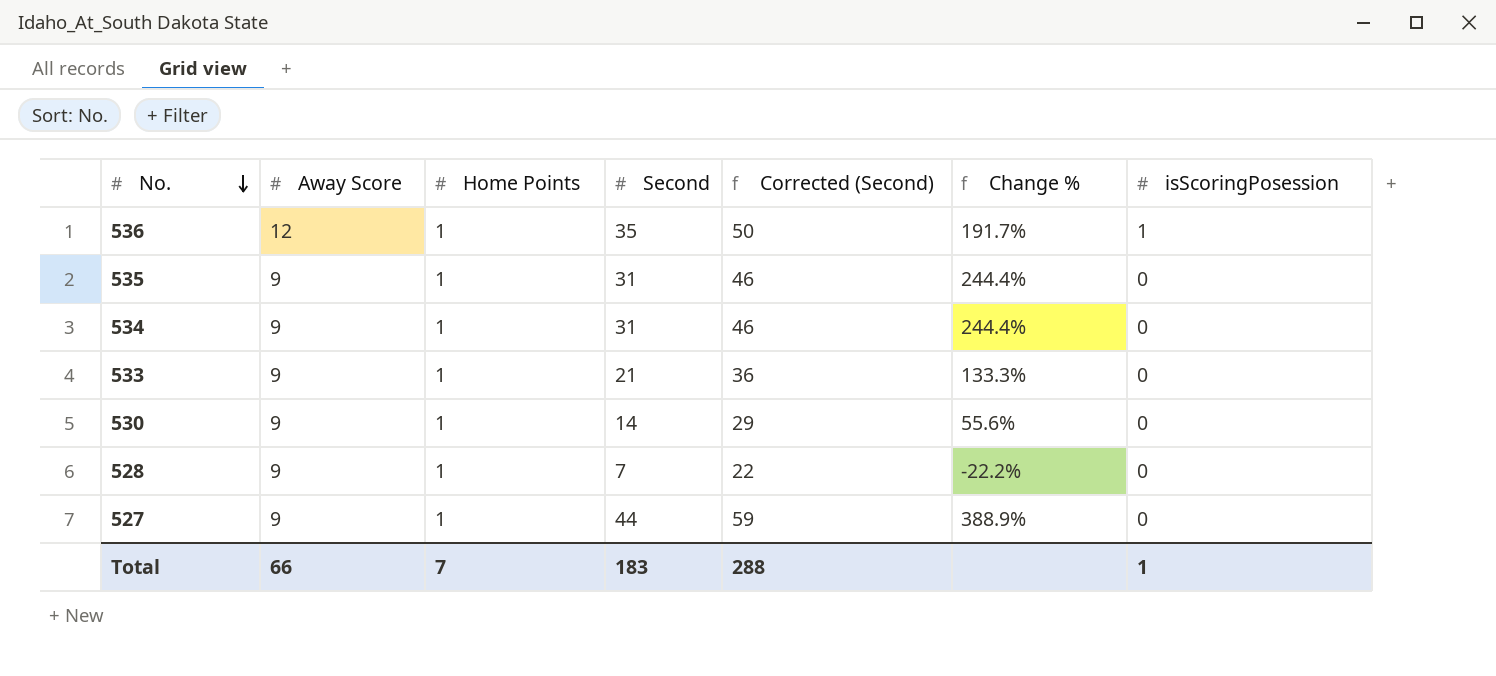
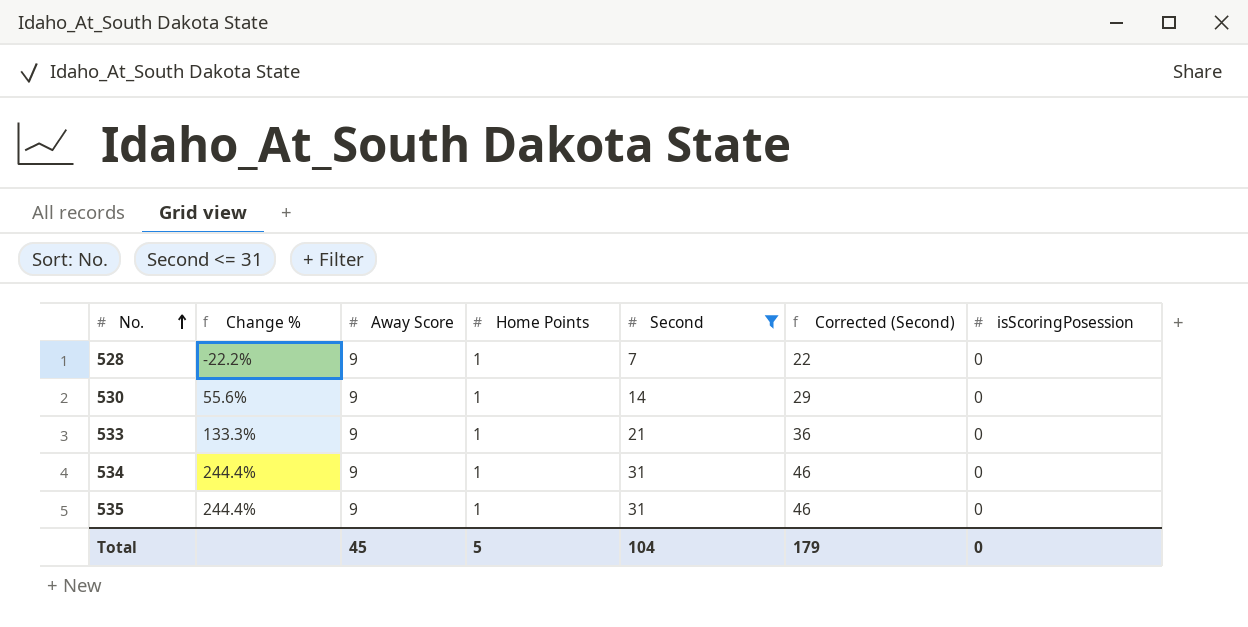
filter: none -> Second <= 31
row order: No. descending -> No. ascending
column Change % | position: 6 -> 2
Total | Away Score: 66 -> 45
Total | Home Points: 7 -> 5
Total | Second: 183 -> 104
Total | Corrected (Second): 288 -> 179
Total | isScoringPosession: 1 -> 0

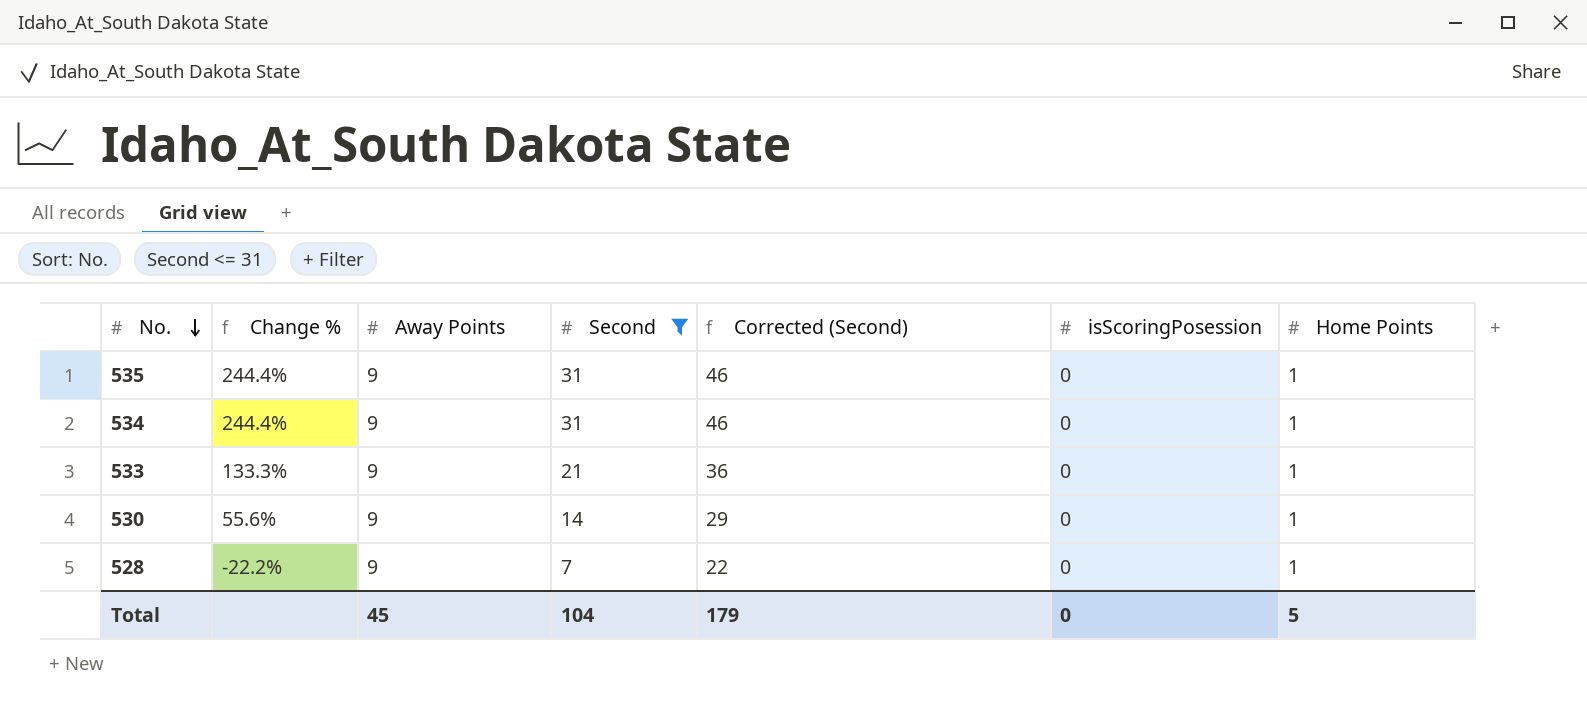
row order: No. ascending -> No. descending
column name: Away Score -> Away Points
column Home Points | position: 4 -> 7

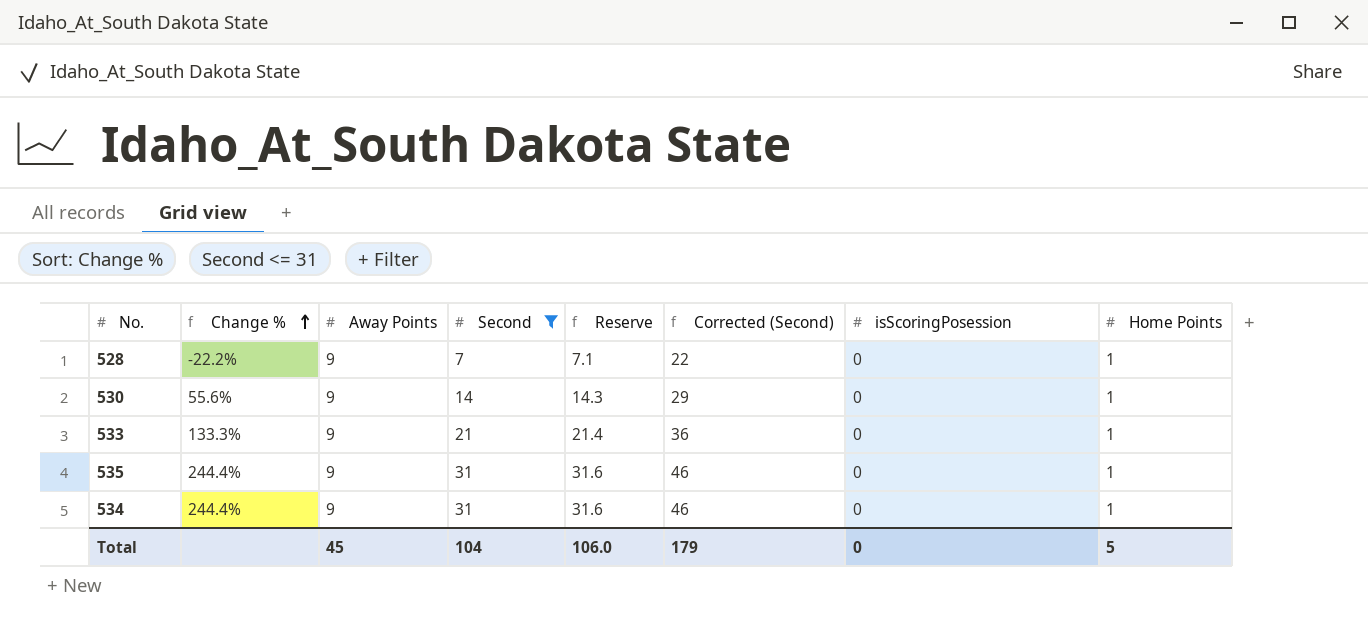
row order: No. descending -> Change % ascending
column Reserve | formula: none -> [Second] * 1.02

